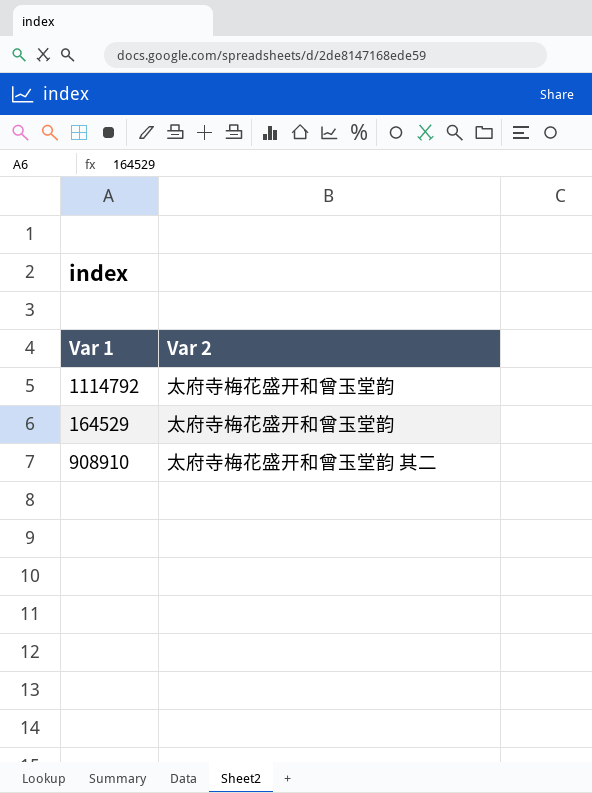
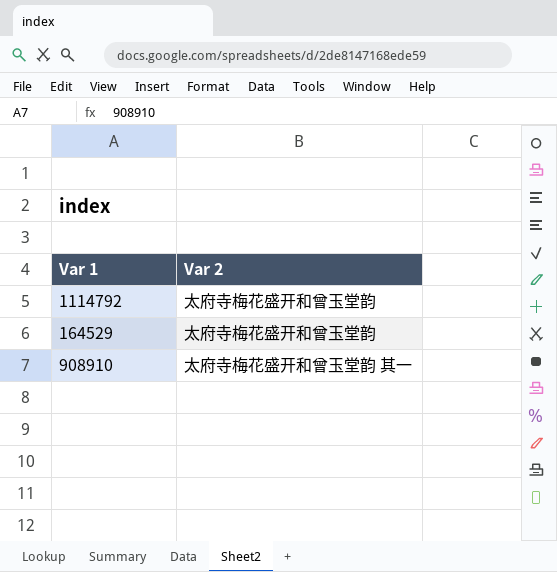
908910 | Var 2: 太府寺梅花盛开和曾玉堂韵 其二 -> 太府寺梅花盛开和曾玉堂韵 其一

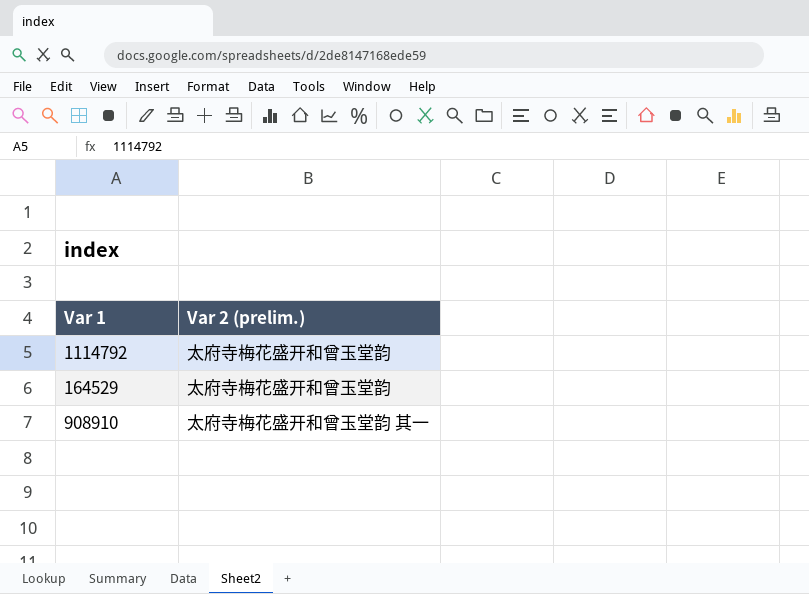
column name: Var 2 -> Var 2 (prelim.)

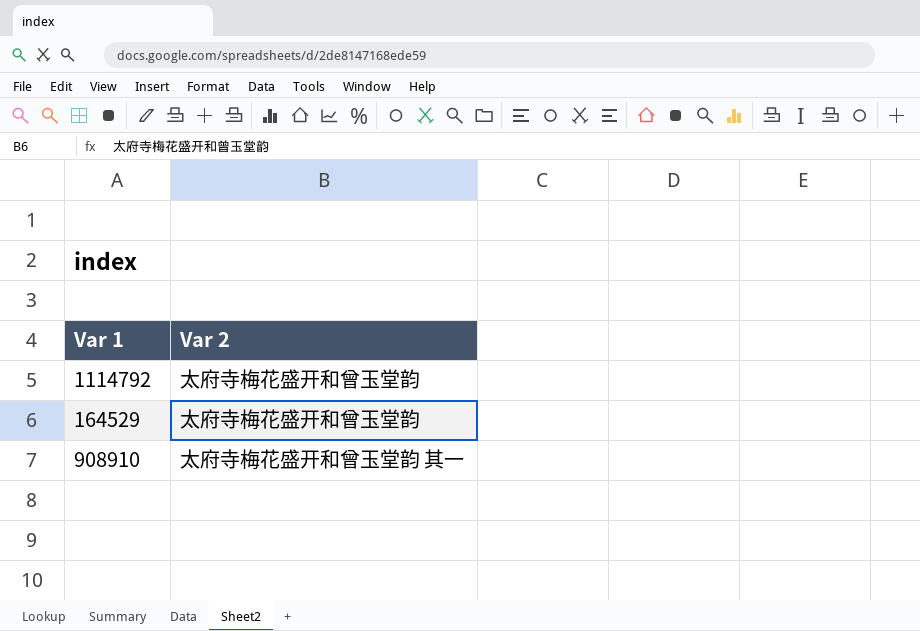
column name: Var 2 (prelim.) -> Var 2

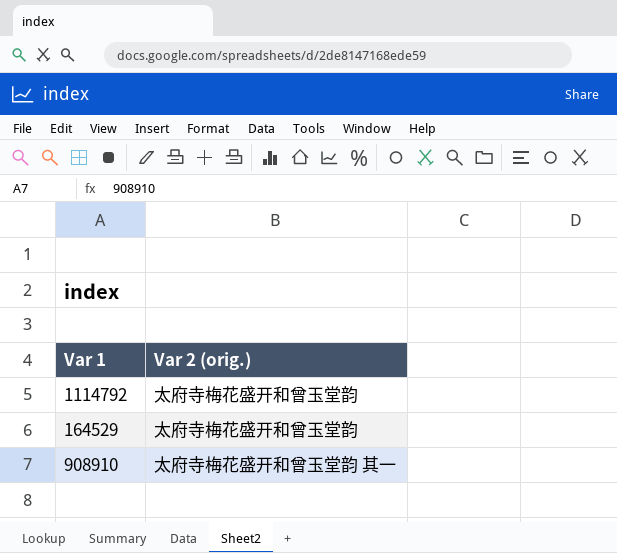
column name: Var 2 -> Var 2 (orig.)

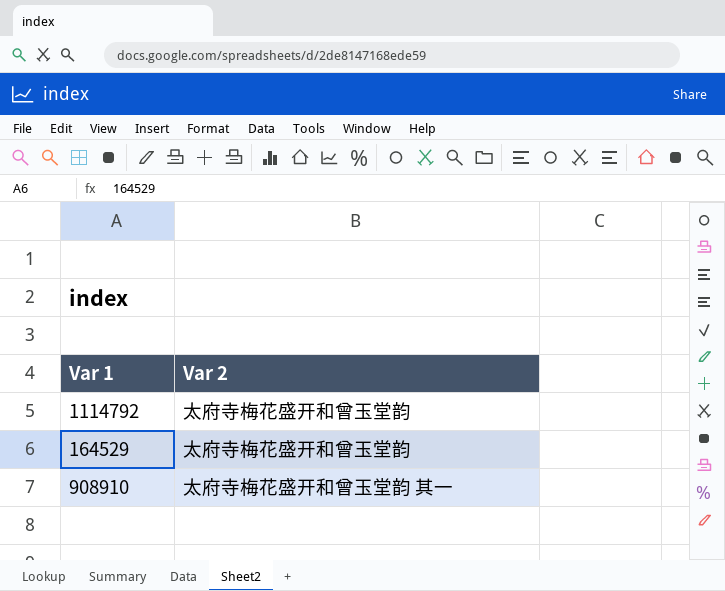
column name: Var 2 (orig.) -> Var 2

